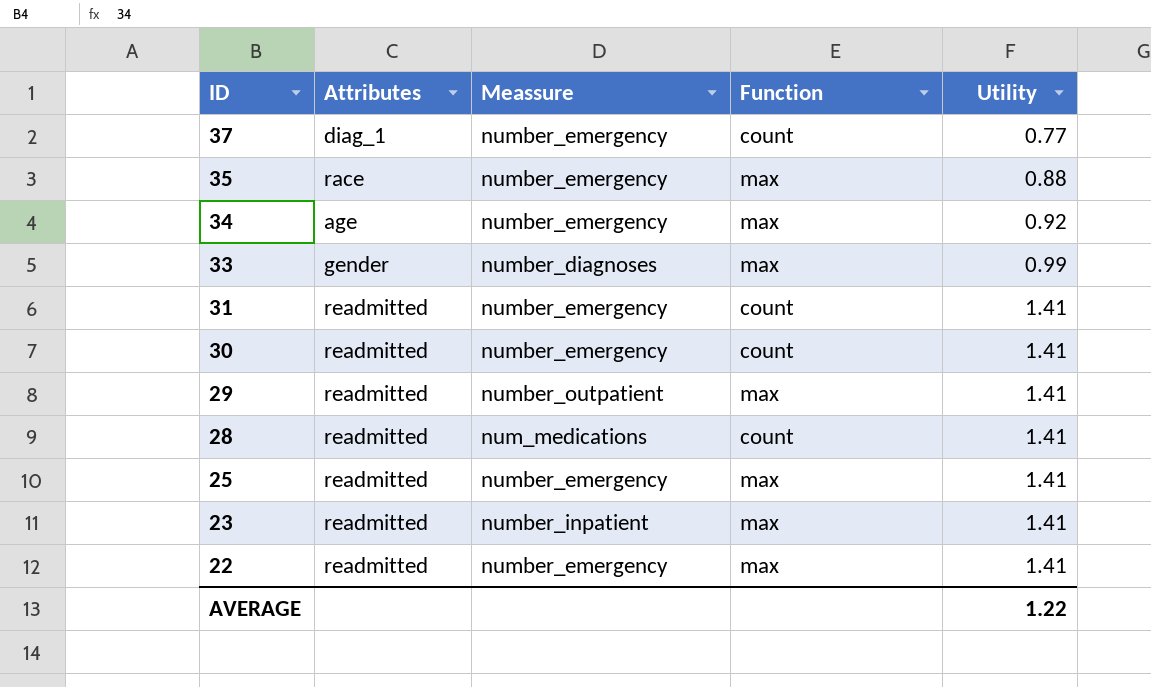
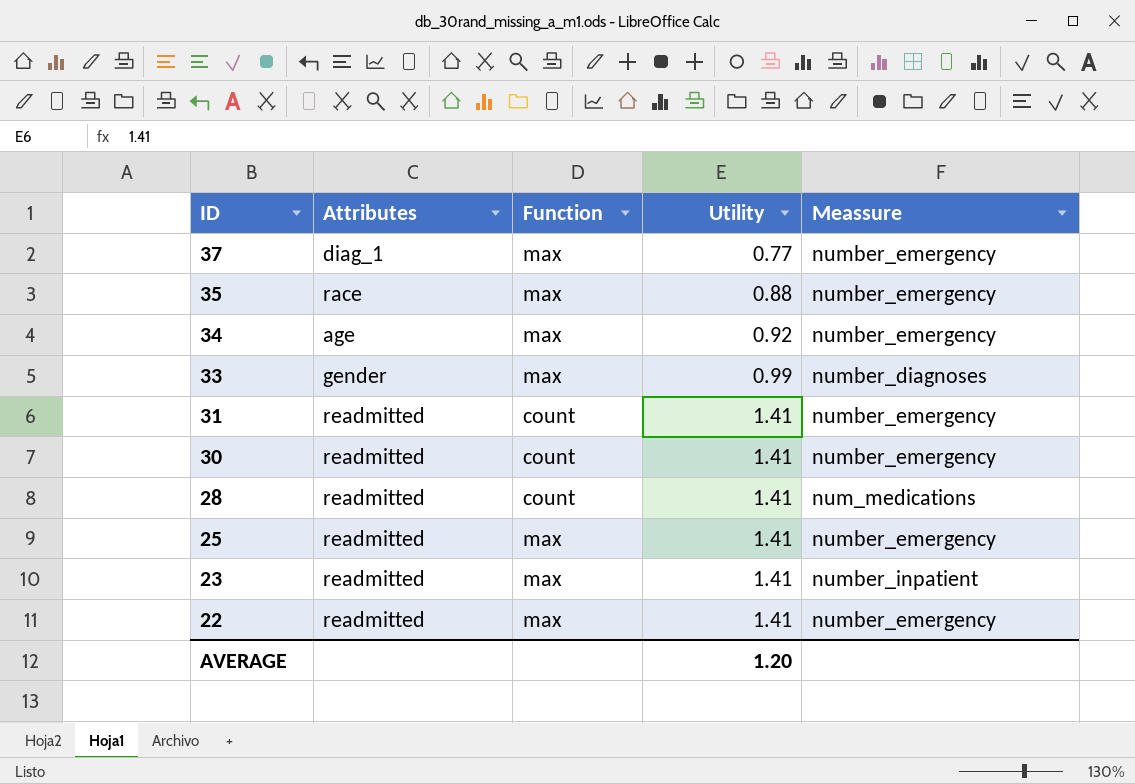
column Meassure | position: 3 -> 5
row 29: readmitted | number_outpatient | max | 1.41 -> none
37 | Function: count -> max
AVERAGE | Utility: 1.22 -> 1.20

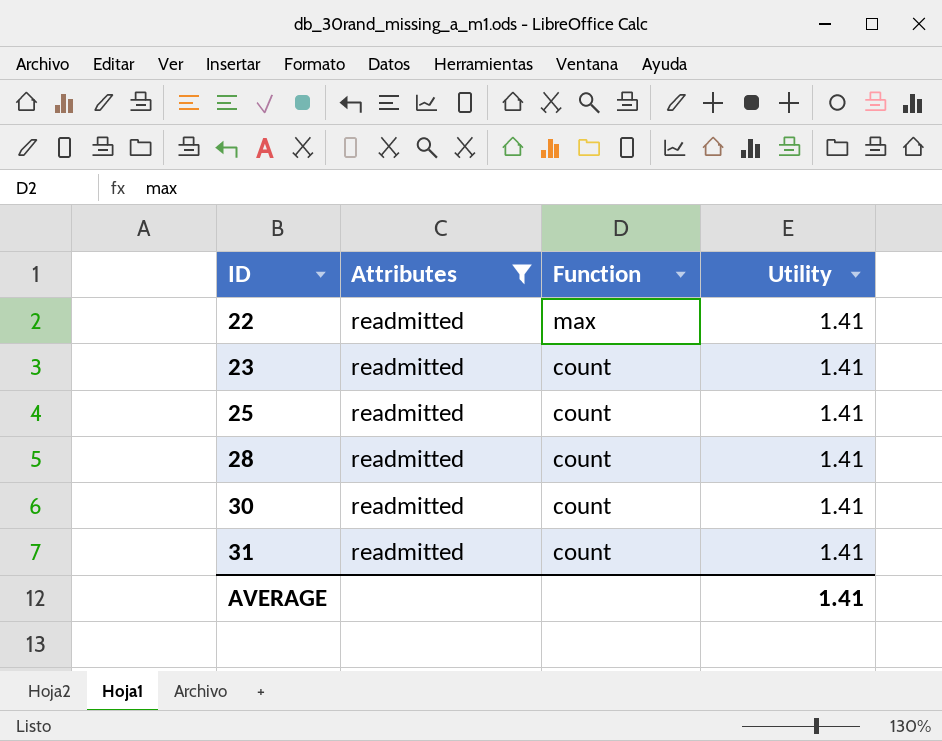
filter: none -> Attributes = readmitted
row order: ID descending -> ID ascending
column Meassure | position: 5 -> none
23 | Function: max -> count
25 | Function: max -> count
AVERAGE | Utility: 1.20 -> 1.41

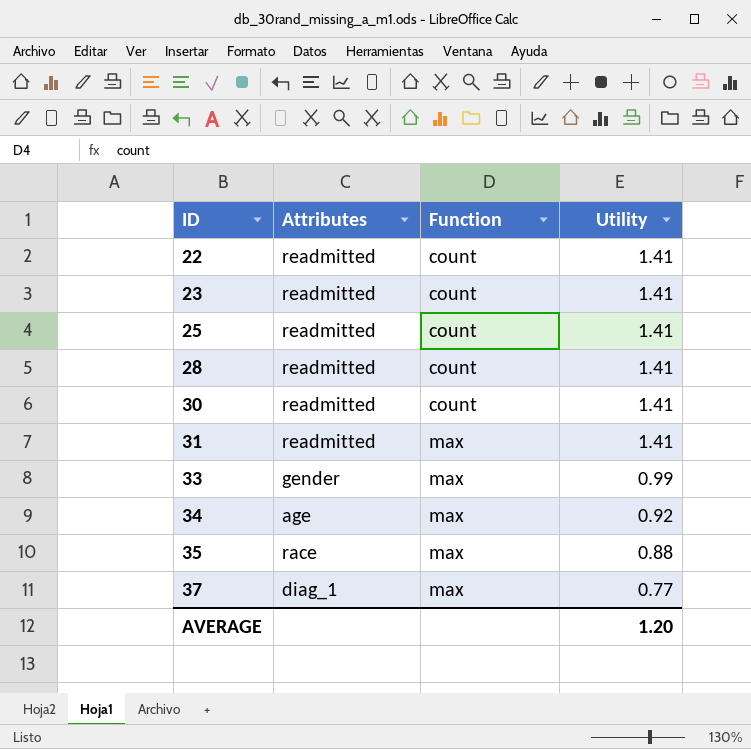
filter: Attributes = readmitted -> none
22 | Function: max -> count
31 | Function: count -> max
AVERAGE | Utility: 1.41 -> 1.20

